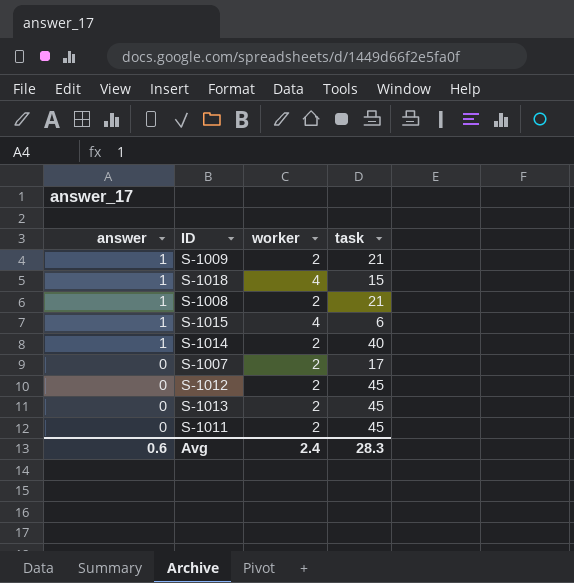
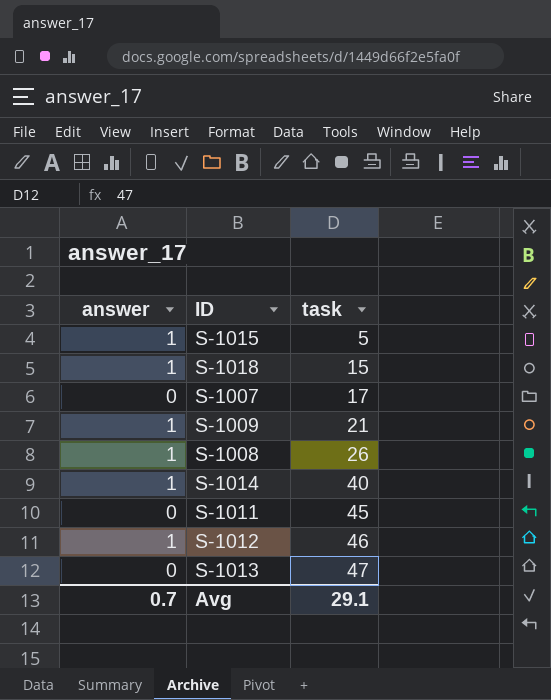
row order: answer descending -> task ascending
column worker | position: 3 -> none
S-1015 | task: 6 -> 5
S-1008 | task: 21 -> 26
S-1012 | answer: 0 -> 1
S-1012 | task: 45 -> 46
S-1013 | task: 45 -> 47
Avg | answer: 0.6 -> 0.7
Avg | task: 28.3 -> 29.1

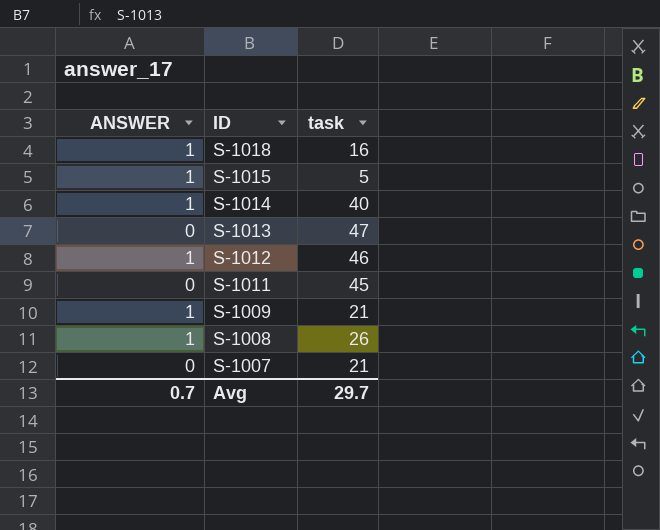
row order: task ascending -> ID descending
column name: answer -> ANSWER
S-1018 | task: 15 -> 16
S-1007 | task: 17 -> 21
Avg | task: 29.1 -> 29.7

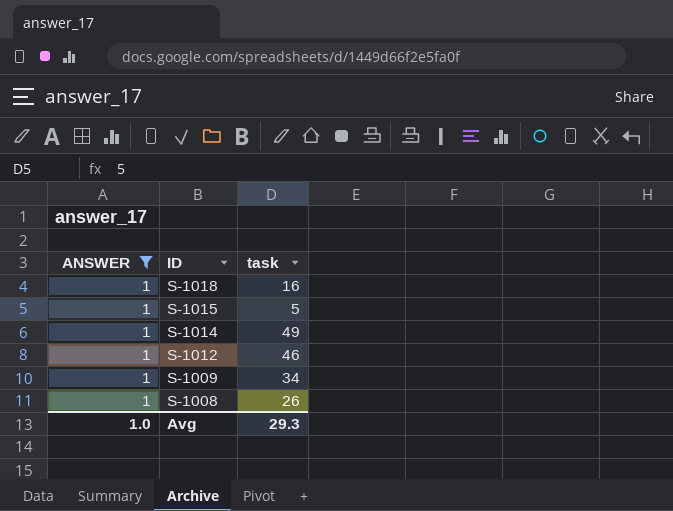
filter: none -> ANSWER = 1
S-1014 | task: 40 -> 49
S-1009 | task: 21 -> 34
Avg | ANSWER: 0.7 -> 1.0
Avg | task: 29.7 -> 29.3

